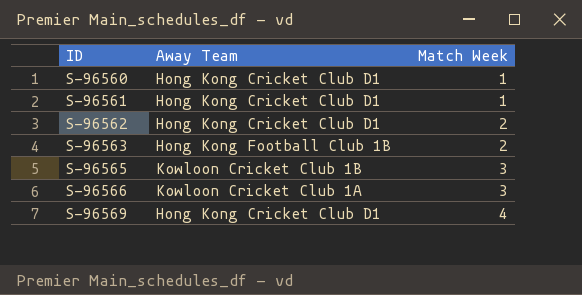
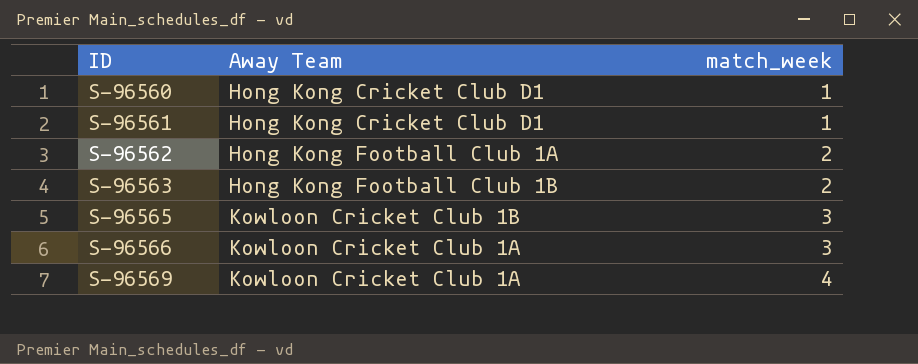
column name: Match Week -> match_week
S-96562 | Away Team: Hong Kong Cricket Club D1 -> Hong Kong Football Club 1A
S-96569 | Away Team: Hong Kong Cricket Club D1 -> Kowloon Cricket Club 1A

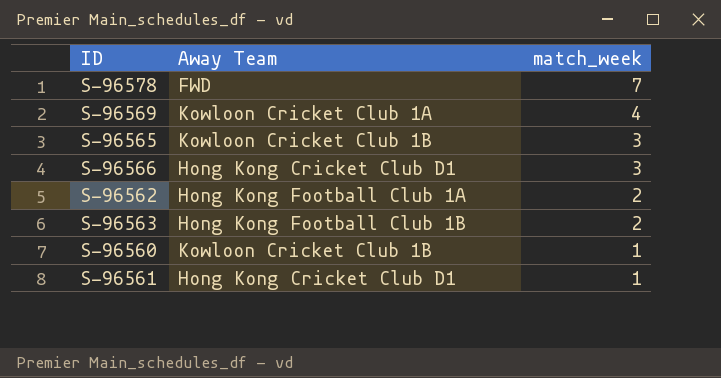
row order: ID ascending -> match_week descending
row S-96578: none -> FWD | 7
S-96566 | Away Team: Kowloon Cricket Club 1A -> Hong Kong Cricket Club D1
S-96560 | Away Team: Hong Kong Cricket Club D1 -> Kowloon Cricket Club 1B

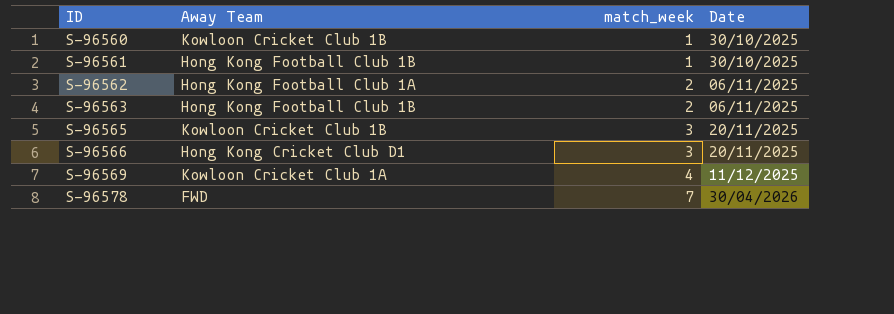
row order: match_week descending -> ID ascending
column Date | position: none -> 4
S-96561 | Away Team: Hong Kong Cricket Club D1 -> Hong Kong Football Club 1B

